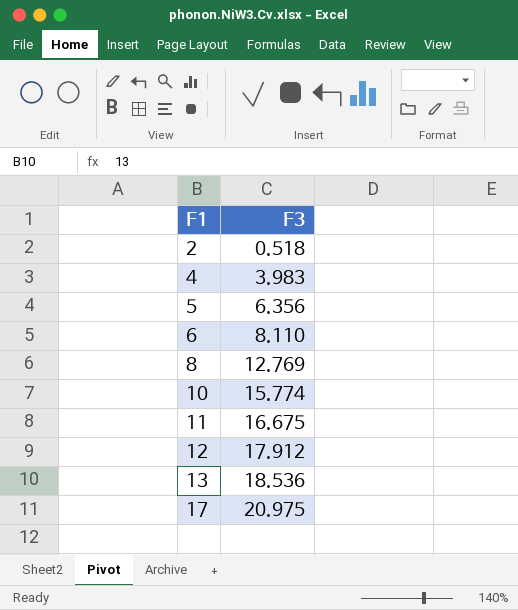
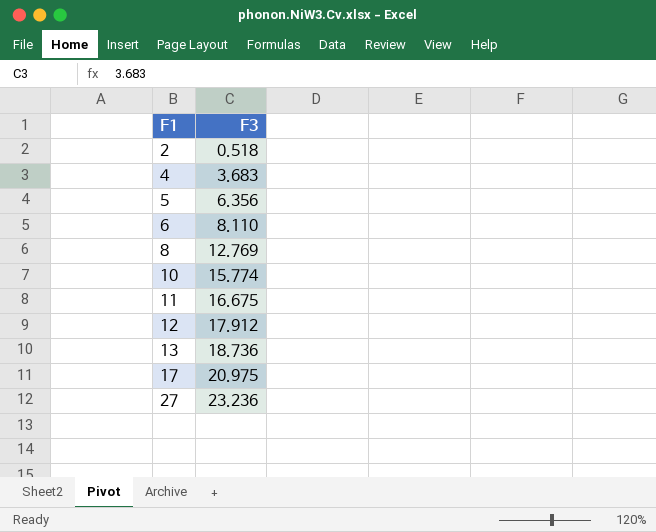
4 | F3: 3.983 -> 3.683
13 | F3: 18.536 -> 18.736
row 27: none -> 23.236

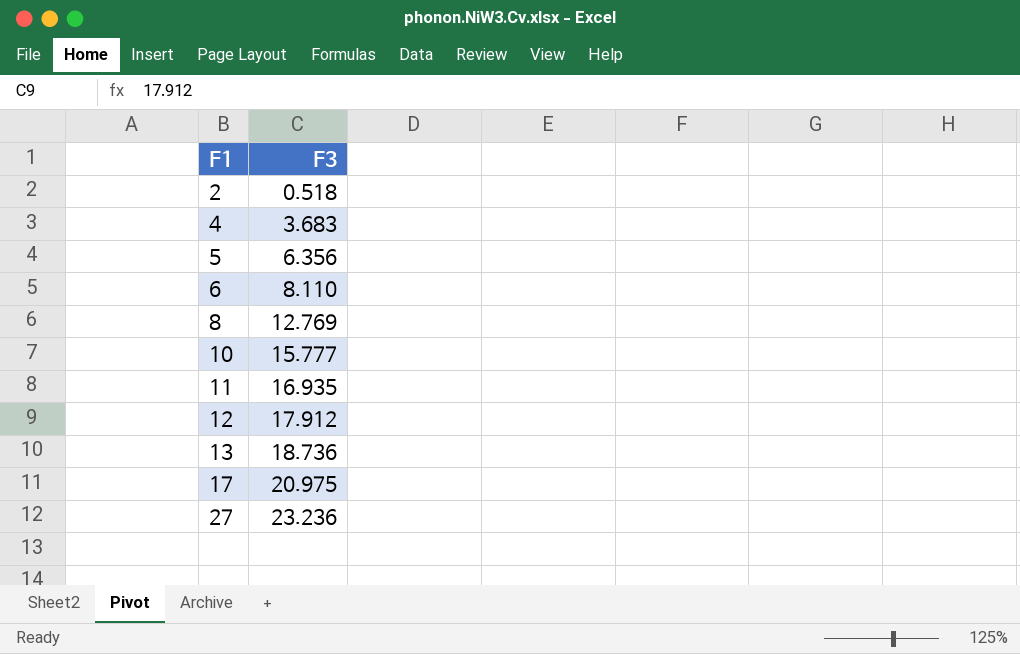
10 | F3: 15.774 -> 15.777
11 | F3: 16.675 -> 16.935

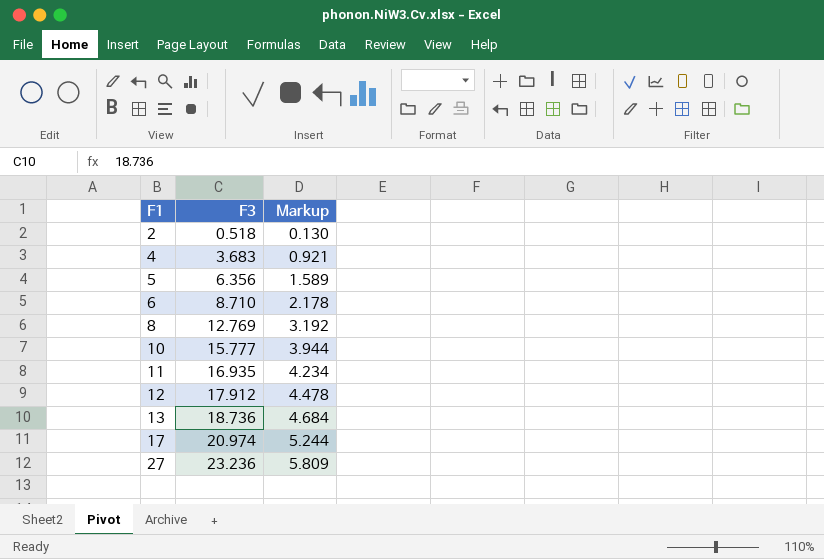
column Markup | formula: none -> [F3] * 0.25
6 | F3: 8.110 -> 8.710
17 | F3: 20.975 -> 20.974

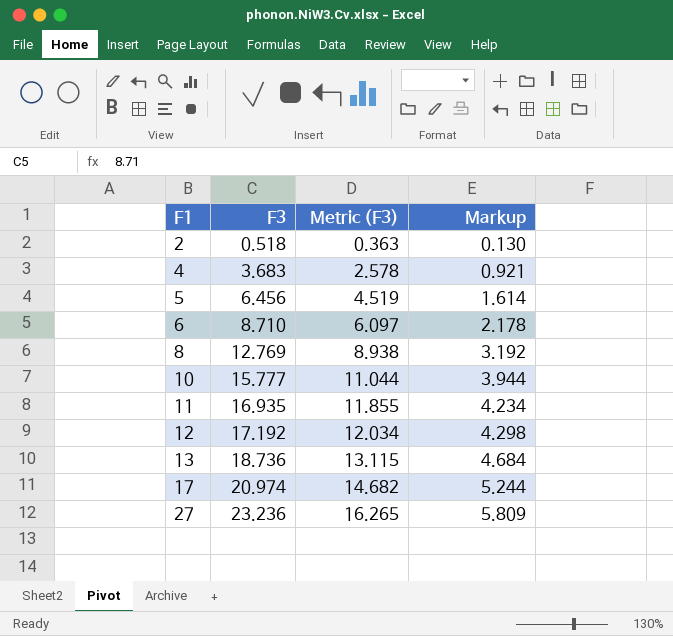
column Metric (F3) | formula: none -> [F3] * 0.7
5 | F3: 6.356 -> 6.456
5 | Markup: 1.589 -> 1.614
12 | F3: 17.912 -> 17.192
12 | Markup: 4.478 -> 4.298

